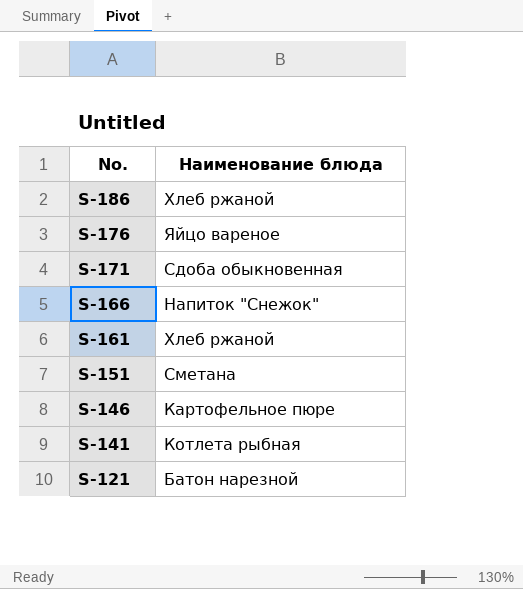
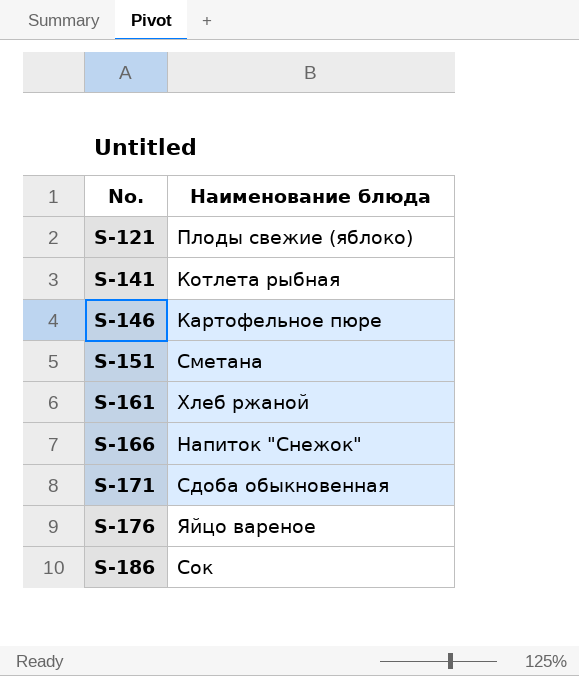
row order: No. descending -> No. ascending
S-121 | Наименование блюда: Батон нарезной -> Плоды свежие (яблоко)
S-186 | Наименование блюда: Хлеб ржаной -> Сок

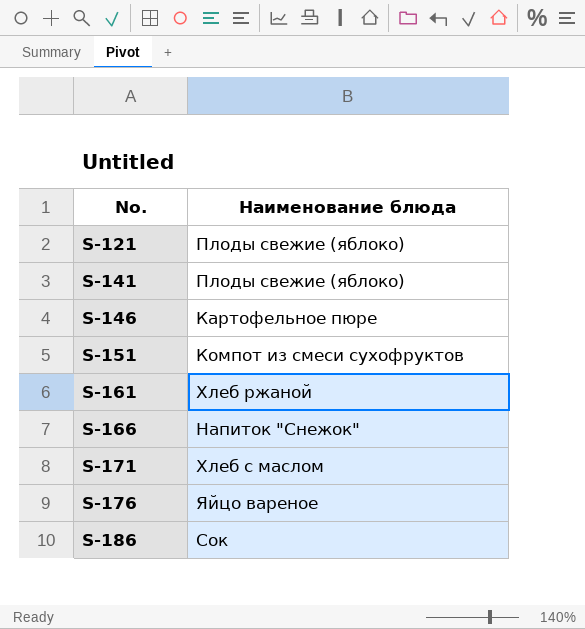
S-141 | Наименование блюда: Котлета рыбная -> Плоды свежие (яблоко)
S-151 | Наименование блюда: Сметана -> Компот из смеси сухофруктов
S-171 | Наименование блюда: Сдоба обыкновенная -> Хлеб с маслом

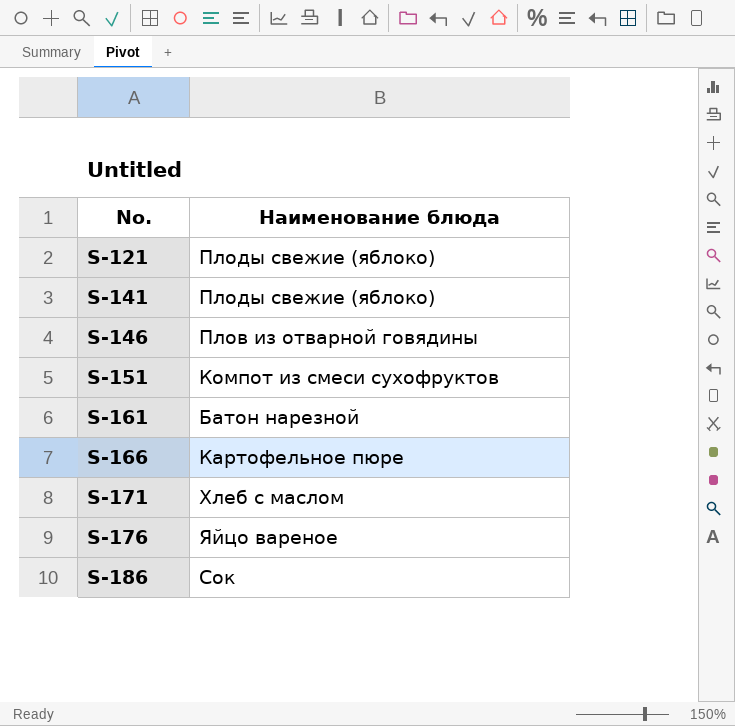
S-146 | Наименование блюда: Картофельное пюре -> Плов из отварной говядины
S-161 | Наименование блюда: Хлеб ржаной -> Батон нарезной
S-166 | Наименование блюда: Напиток "Снежок" -> Картофельное пюре

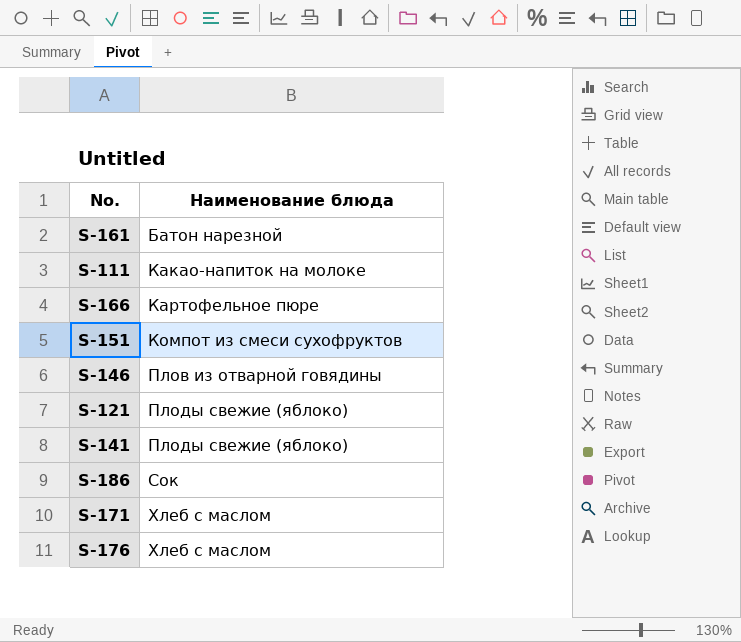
row order: No. ascending -> Наименование блюда ascending
row S-111: none -> Какао-напиток на молоке
S-176 | Наименование блюда: Яйцо вареное -> Хлеб с маслом

